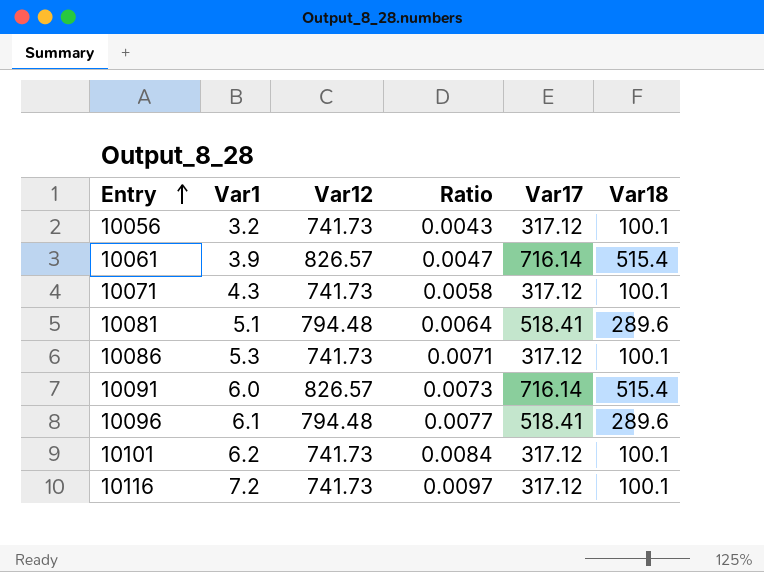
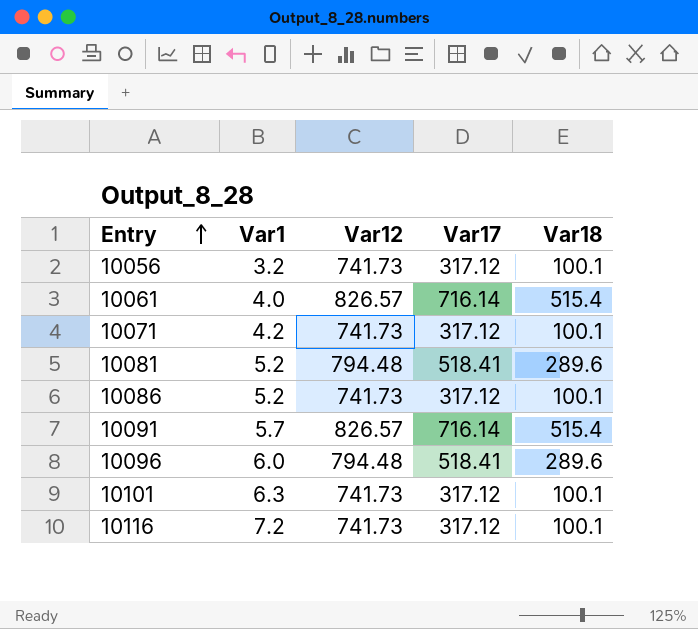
column Ratio | formula: [Var1] / [Var12] -> none
10061 | Var1: 3.9 -> 4.0
10071 | Var1: 4.3 -> 4.2
10081 | Var1: 5.1 -> 5.2
10086 | Var1: 5.3 -> 5.2
10091 | Var1: 6.0 -> 5.7
10096 | Var1: 6.1 -> 6.0
10101 | Var1: 6.2 -> 6.3

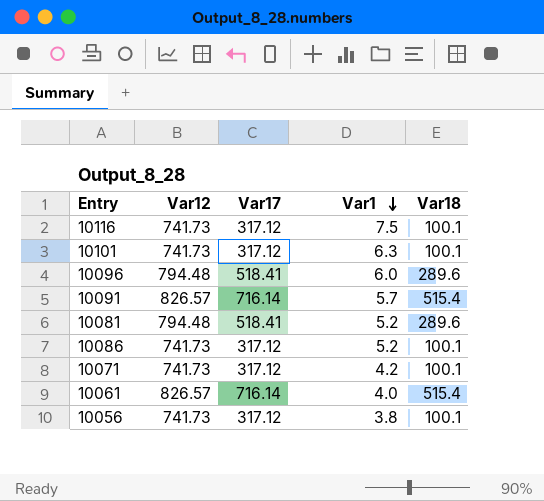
row order: Entry ascending -> Var1 descending
column Var1 | position: 2 -> 4
10116 | Var1: 7.2 -> 7.5
10056 | Var1: 3.2 -> 3.8

